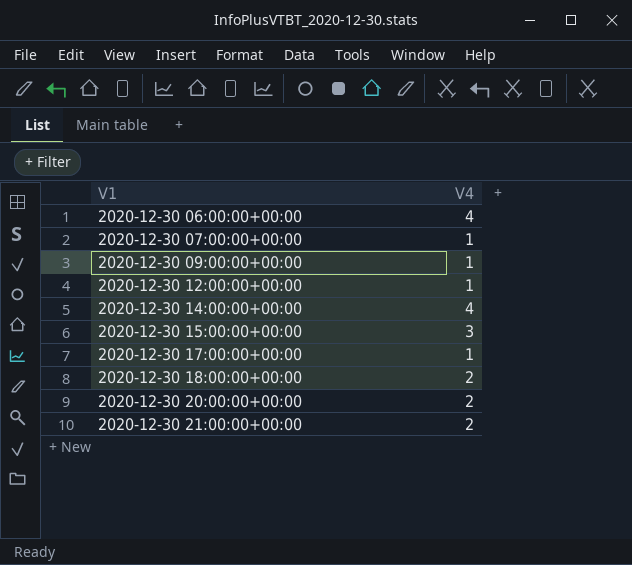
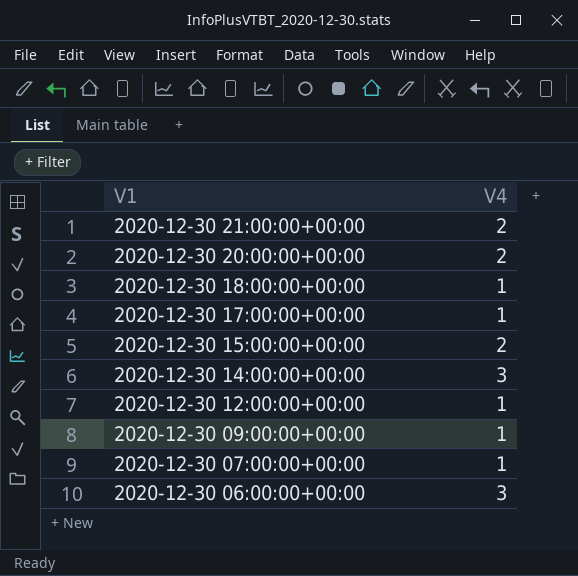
row order: V1 ascending -> V1 descending
2020-12-30 18:00:00+00:00 | V4: 2 -> 1
2020-12-30 15:00:00+00:00 | V4: 3 -> 2
2020-12-30 14:00:00+00:00 | V4: 4 -> 3
2020-12-30 06:00:00+00:00 | V4: 4 -> 3

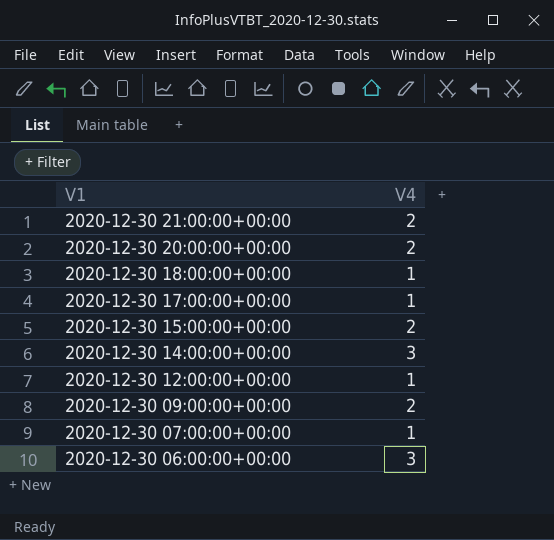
2020-12-30 09:00:00+00:00 | V4: 1 -> 2

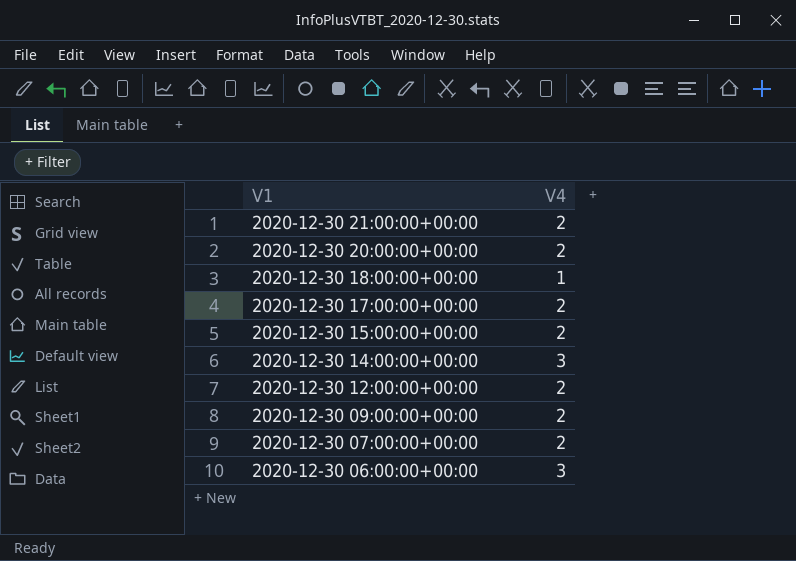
2020-12-30 17:00:00+00:00 | V4: 1 -> 2
2020-12-30 12:00:00+00:00 | V4: 1 -> 2
2020-12-30 07:00:00+00:00 | V4: 1 -> 2

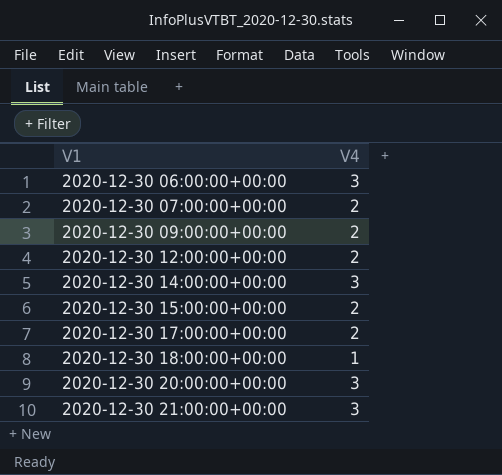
row order: V1 descending -> V1 ascending
2020-12-30 20:00:00+00:00 | V4: 2 -> 3
2020-12-30 21:00:00+00:00 | V4: 2 -> 3

